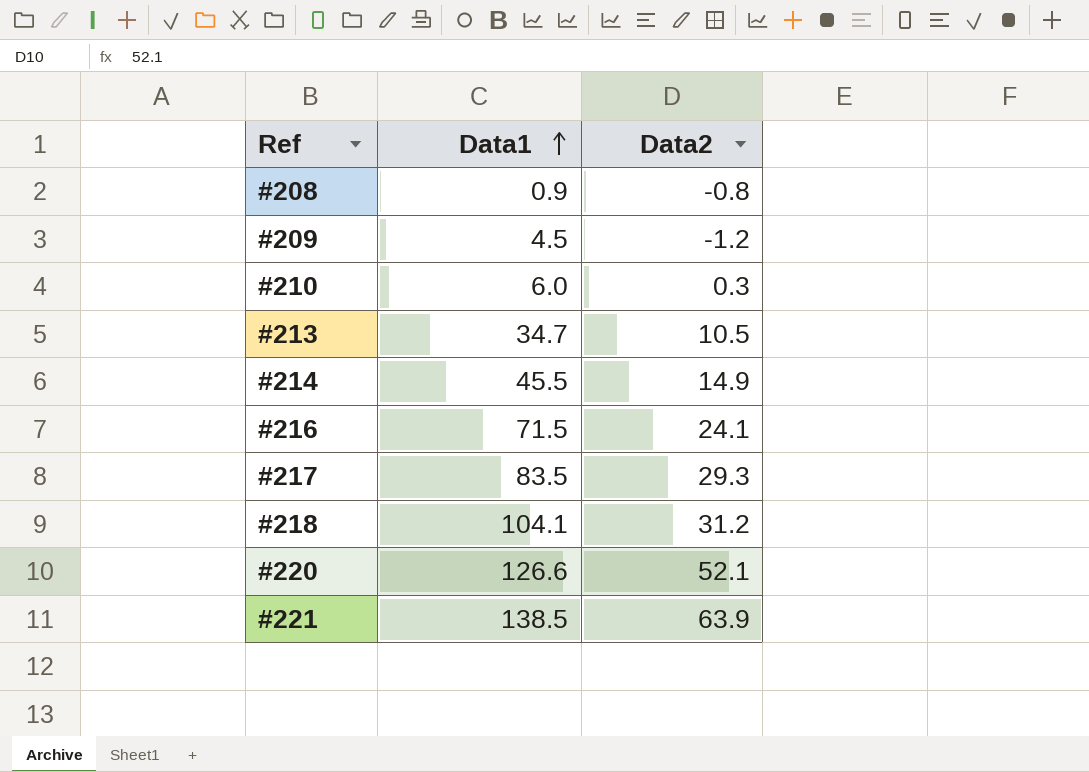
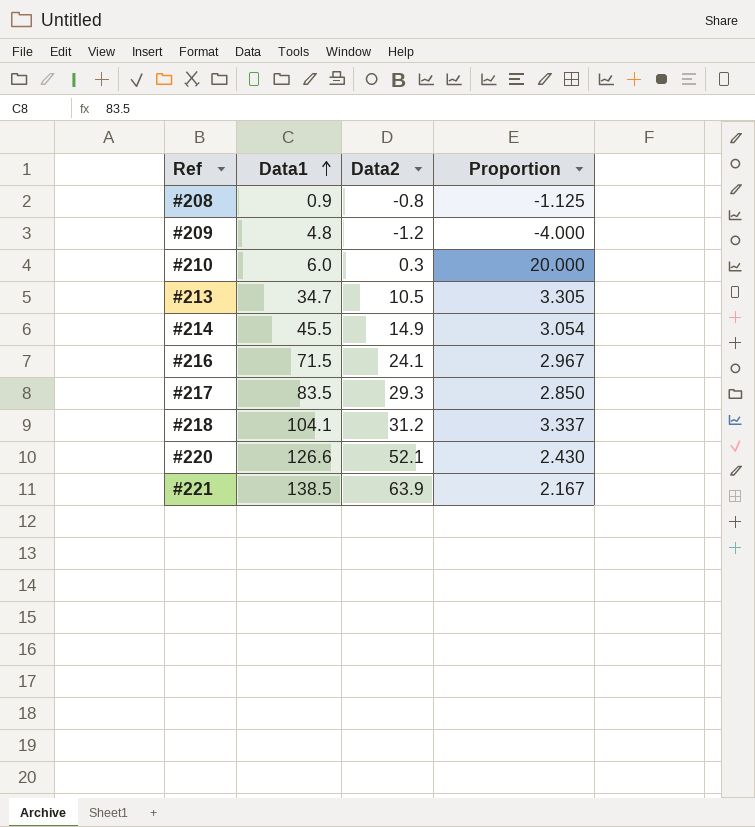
column Proportion | formula: none -> [Data1] / [Data2]
#209 | Data1: 4.5 -> 4.8

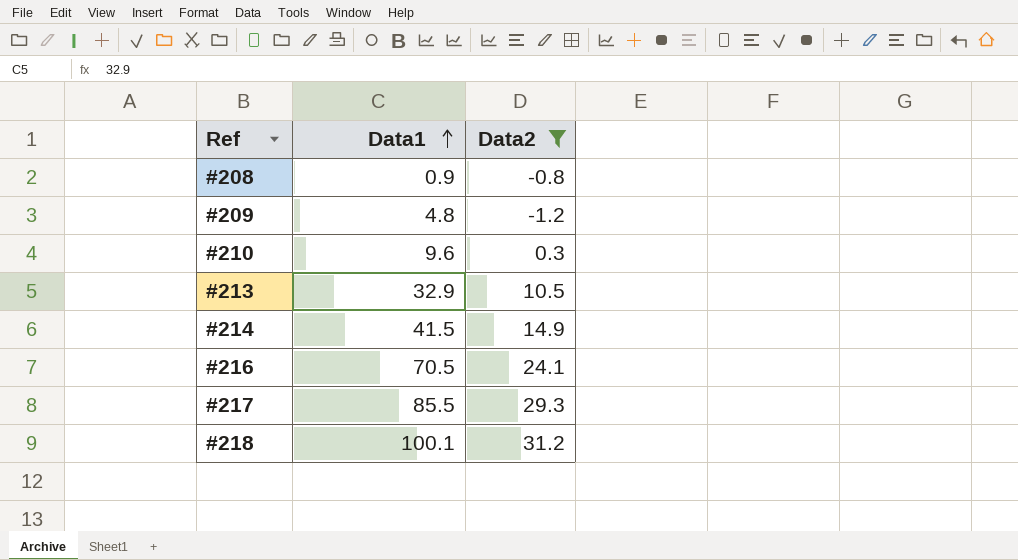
filter: none -> Data2 <= 31.2
column Proportion | formula: [Data1] / [Data2] -> none
#210 | Data1: 6.0 -> 9.6
#213 | Data1: 34.7 -> 32.9
#214 | Data1: 45.5 -> 41.5
#216 | Data1: 71.5 -> 70.5
#217 | Data1: 83.5 -> 85.5
#218 | Data1: 104.1 -> 100.1

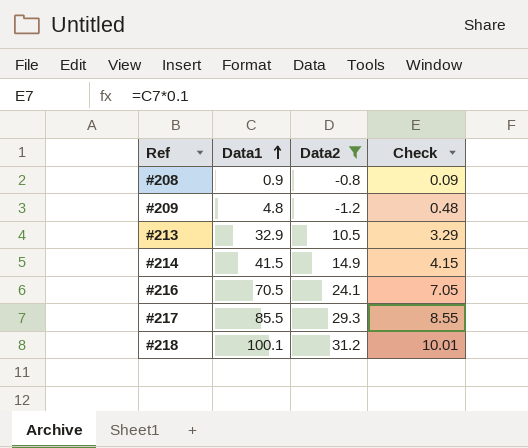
column Check | formula: none -> [Data1] * 0.1
row #210: 9.6 | 0.3 -> none

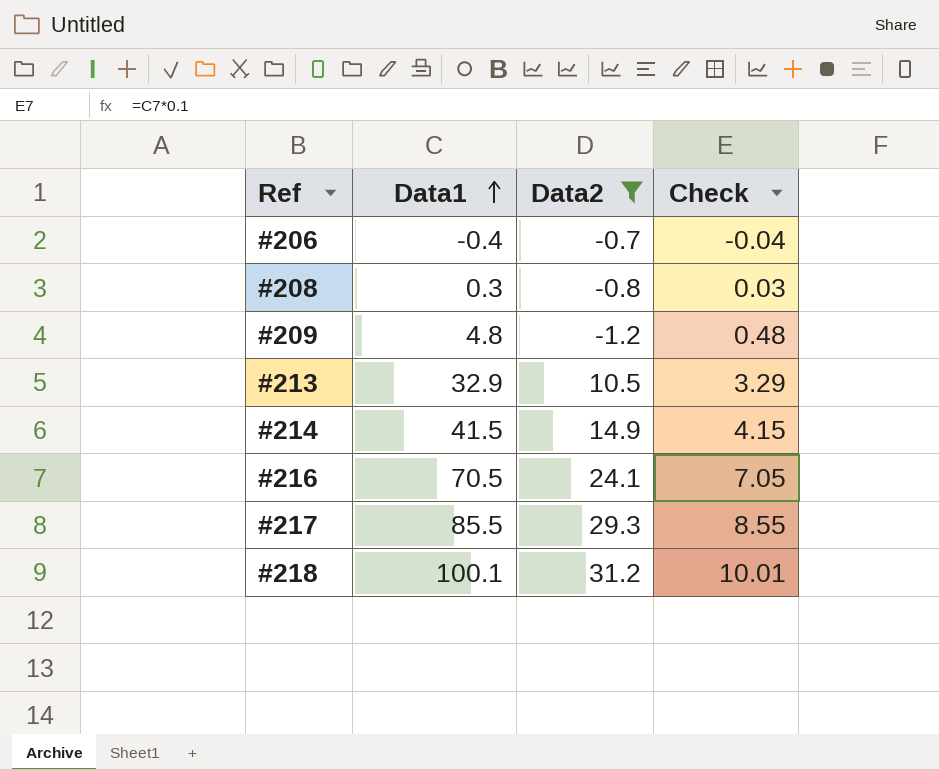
row #206: none -> -0.4 | -0.7 | -0.04
#208 | Data1: 0.9 -> 0.3
#208 | Check: 0.09 -> 0.03

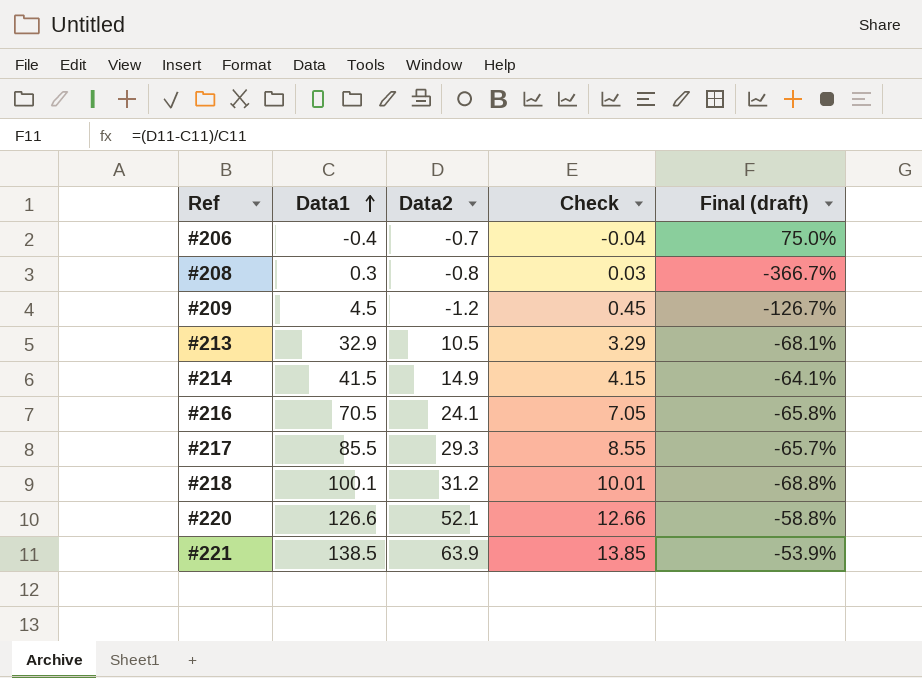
filter: Data2 <= 31.2 -> none
column Final (draft) | formula: none -> ([Data2] - [Data1]) / [Data1]
#209 | Data1: 4.8 -> 4.5
#209 | Check: 0.48 -> 0.45

